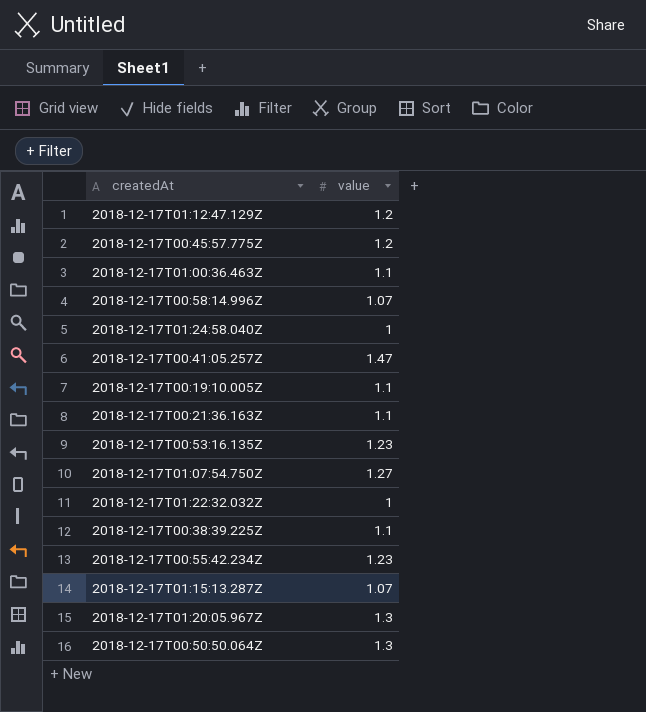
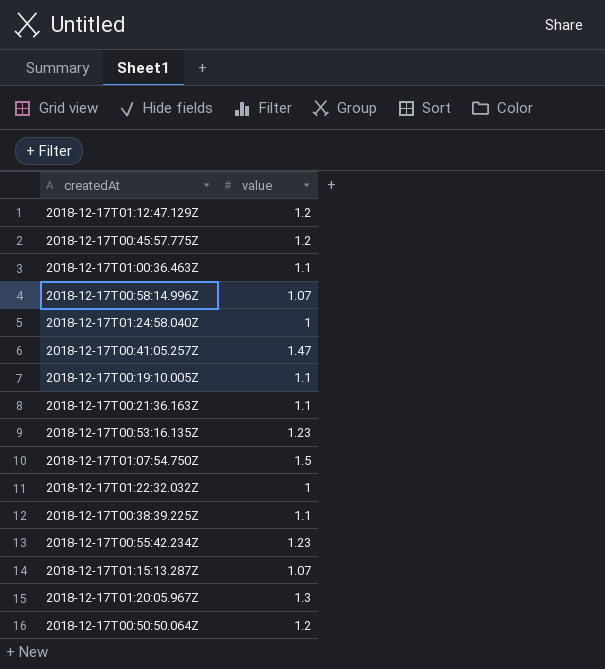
2018-12-17T01:07:54.750Z | value: 1.27 -> 1.5
2018-12-17T00:50:50.064Z | value: 1.3 -> 1.2

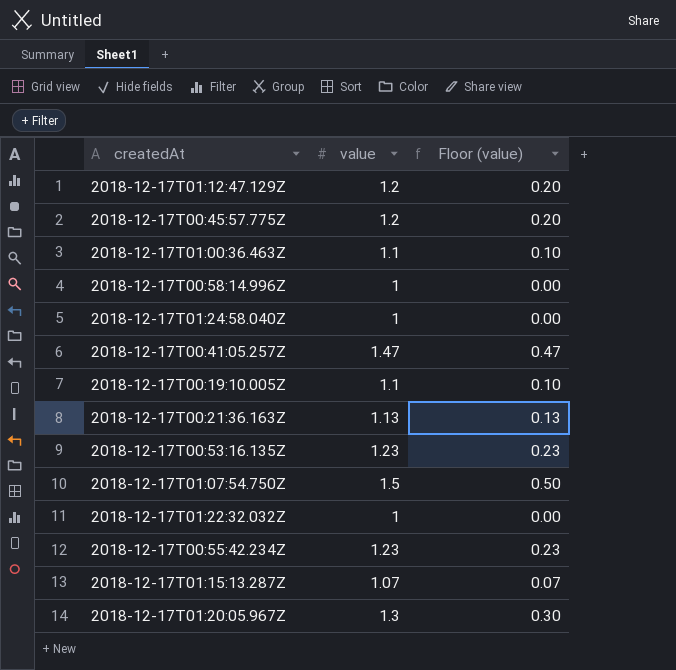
column Floor (value) | formula: none -> [value] - 1
row 2018-12-17T00:38:39.225Z: 1.1 -> none
row 2018-12-17T00:50:50.064Z: 1.2 -> none
2018-12-17T00:58:14.996Z | value: 1.07 -> 1
2018-12-17T00:21:36.163Z | value: 1.1 -> 1.13

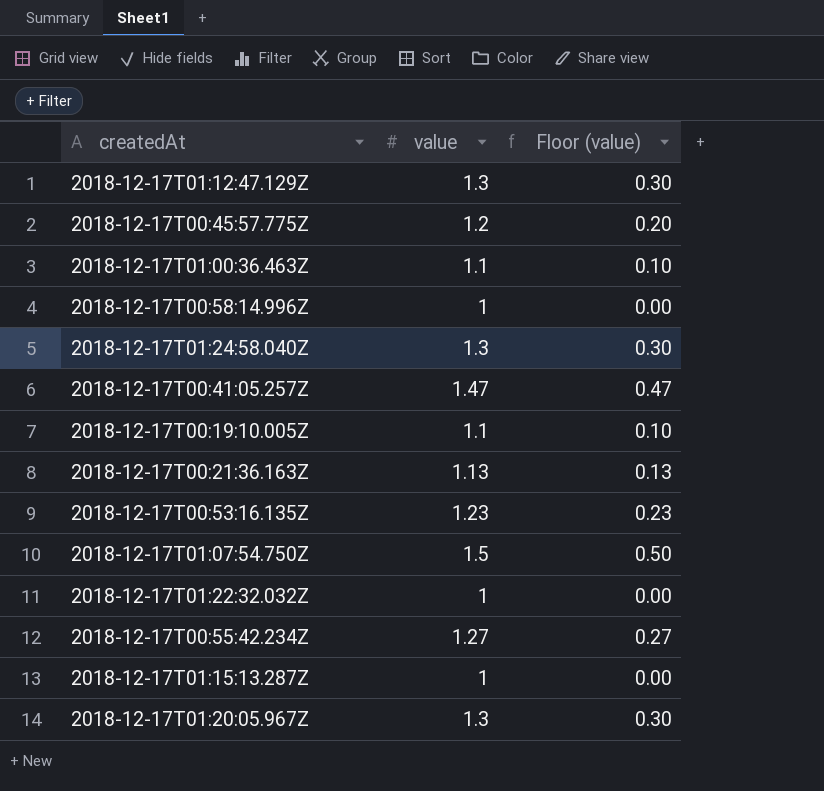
2018-12-17T01:12:47.129Z | value: 1.2 -> 1.3
2018-12-17T01:12:47.129Z | Floor (value): 0.20 -> 0.30
2018-12-17T01:24:58.040Z | value: 1 -> 1.3
2018-12-17T01:24:58.040Z | Floor (value): 0.00 -> 0.30
2018-12-17T00:55:42.234Z | value: 1.23 -> 1.27
2018-12-17T00:55:42.234Z | Floor (value): 0.23 -> 0.27
2018-12-17T01:15:13.287Z | value: 1.07 -> 1
2018-12-17T01:15:13.287Z | Floor (value): 0.07 -> 0.00

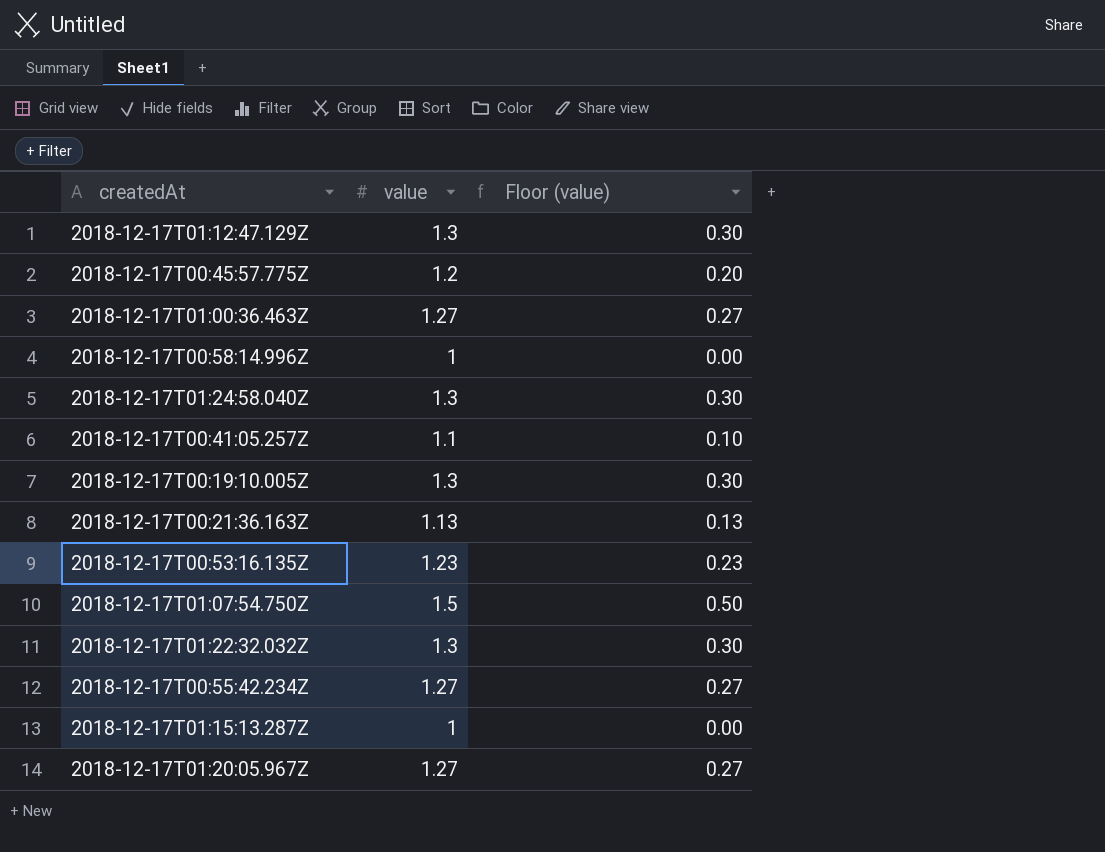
2018-12-17T01:00:36.463Z | value: 1.1 -> 1.27
2018-12-17T01:00:36.463Z | Floor (value): 0.10 -> 0.27
2018-12-17T00:41:05.257Z | value: 1.47 -> 1.1
2018-12-17T00:41:05.257Z | Floor (value): 0.47 -> 0.10
2018-12-17T00:19:10.005Z | value: 1.1 -> 1.3
2018-12-17T00:19:10.005Z | Floor (value): 0.10 -> 0.30
2018-12-17T01:22:32.032Z | value: 1 -> 1.3
2018-12-17T01:22:32.032Z | Floor (value): 0.00 -> 0.30
2018-12-17T01:20:05.967Z | value: 1.3 -> 1.27
2018-12-17T01:20:05.967Z | Floor (value): 0.30 -> 0.27

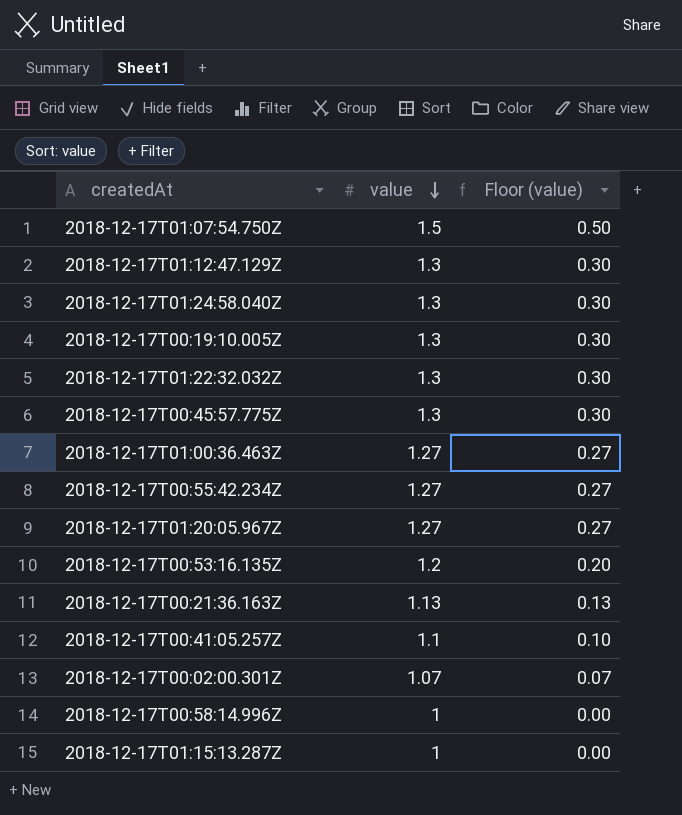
row order: none -> value descending
2018-12-17T00:45:57.775Z | value: 1.2 -> 1.3
2018-12-17T00:45:57.775Z | Floor (value): 0.20 -> 0.30
2018-12-17T00:53:16.135Z | value: 1.23 -> 1.2
2018-12-17T00:53:16.135Z | Floor (value): 0.23 -> 0.20
row 2018-12-17T00:02:00.301Z: none -> 1.07 | 0.07

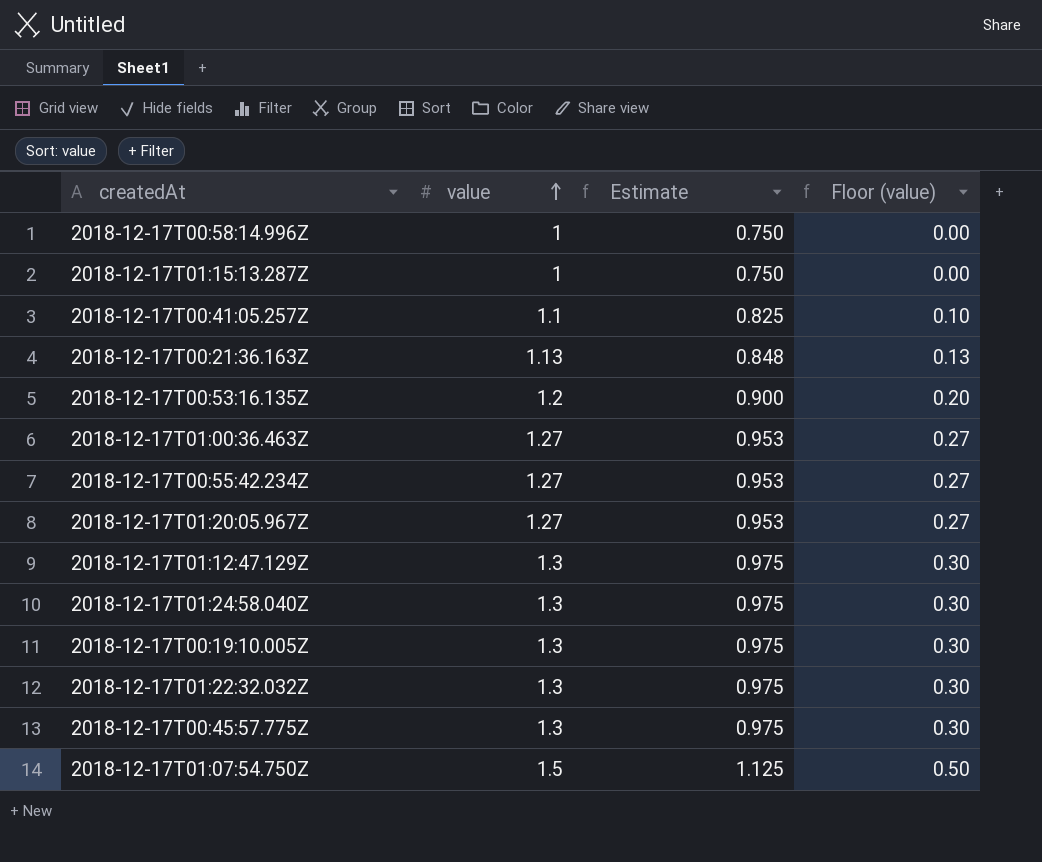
row order: value descending -> value ascending
column Estimate | formula: none -> [value] * 0.75
row 2018-12-17T00:02:00.301Z: 1.07 | 0.07 -> none

